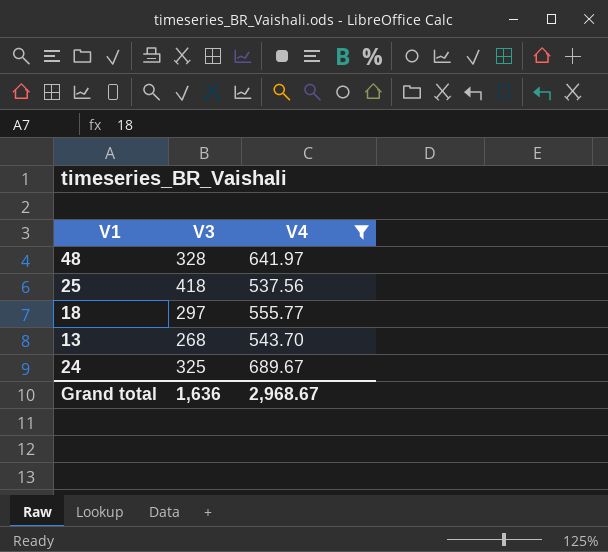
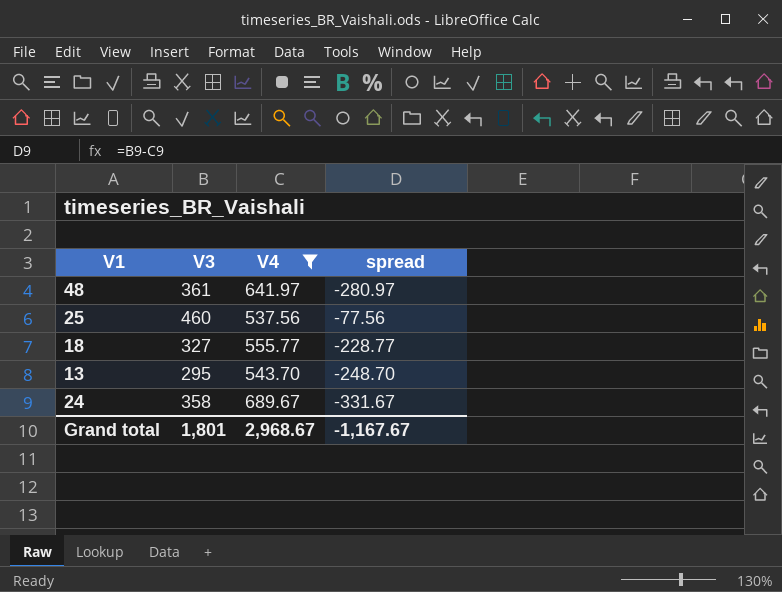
column spread | formula: none -> [V3] - [V4]
48 | V3: 328 -> 361
25 | V3: 418 -> 460
18 | V3: 297 -> 327
13 | V3: 268 -> 295
24 | V3: 325 -> 358
Grand total | V3: 1,636 -> 1,801

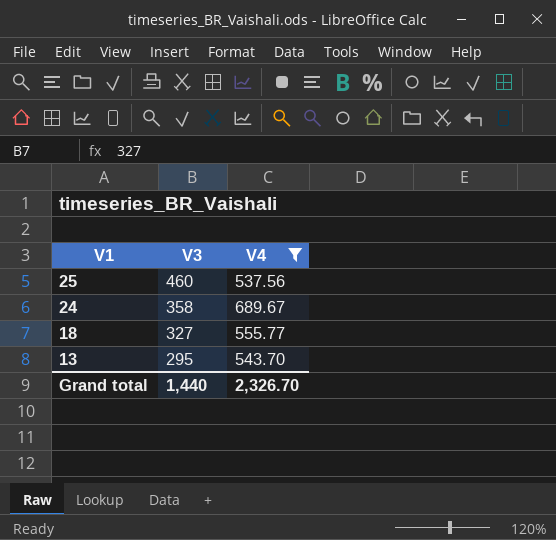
row order: none -> V1 descending
column spread | formula: [V3] - [V4] -> none
row 48: 361 | 641.97 | -280.97 -> none
Grand total | V3: 1,801 -> 1,440
Grand total | V4: 2,968.67 -> 2,326.70

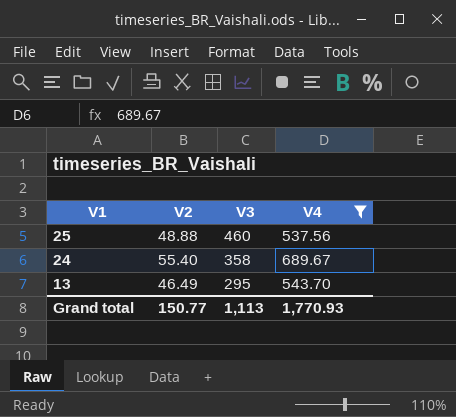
column V2 | position: none -> 2
row 18: 327 | 555.77 -> none
Grand total | V3: 1,440 -> 1,113
Grand total | V4: 2,326.70 -> 1,770.93

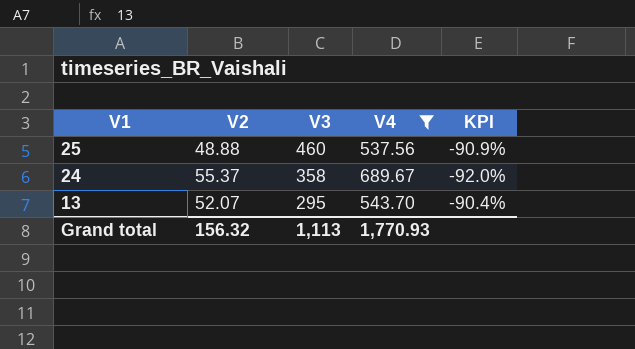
column KPI | formula: none -> ([V2] - [V4]) / [V4]
24 | V2: 55.40 -> 55.37
13 | V2: 46.49 -> 52.07
Grand total | V2: 150.77 -> 156.32

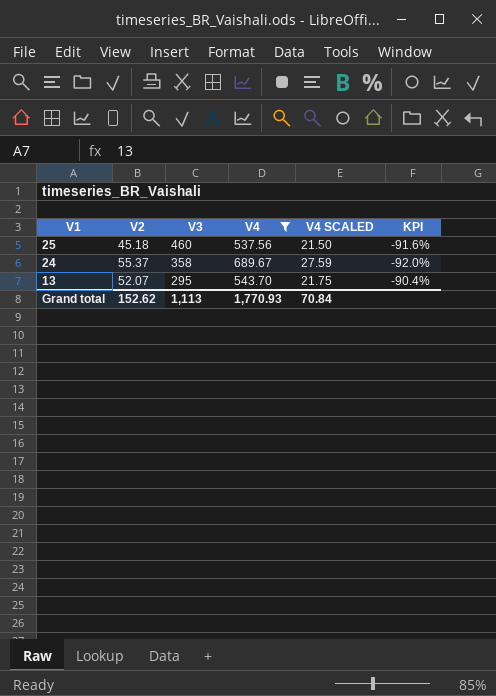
column V4 SCALED | formula: none -> [V4] * 0.04
25 | V2: 48.88 -> 45.18
25 | KPI: -90.9% -> -91.6%
Grand total | V2: 156.32 -> 152.62

